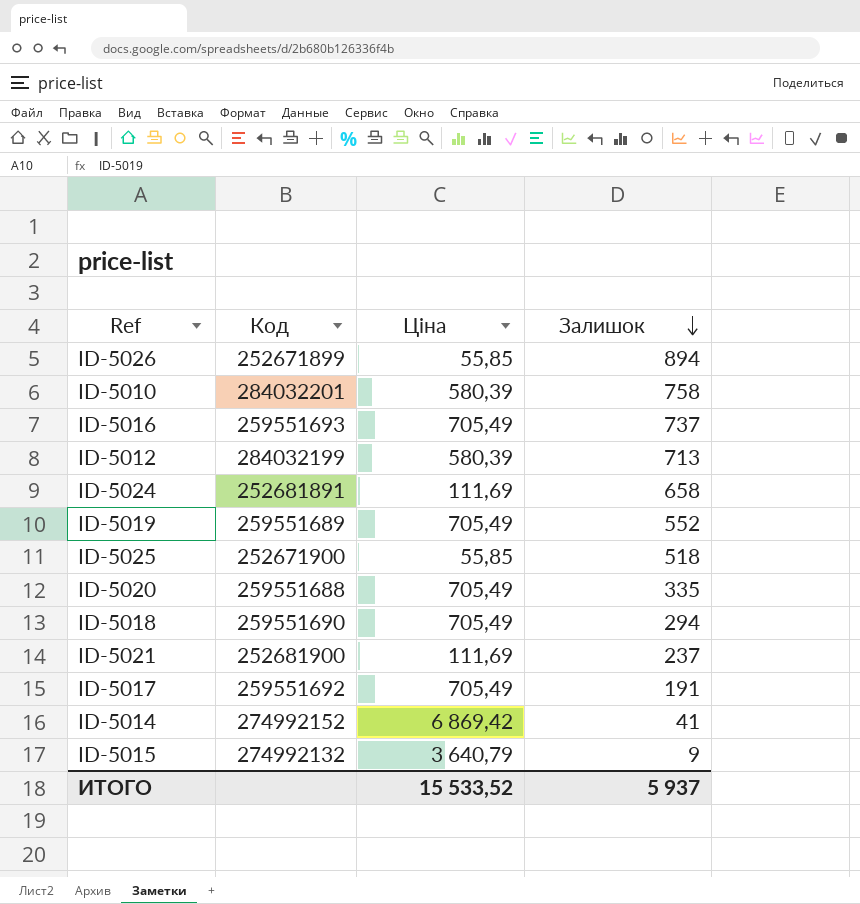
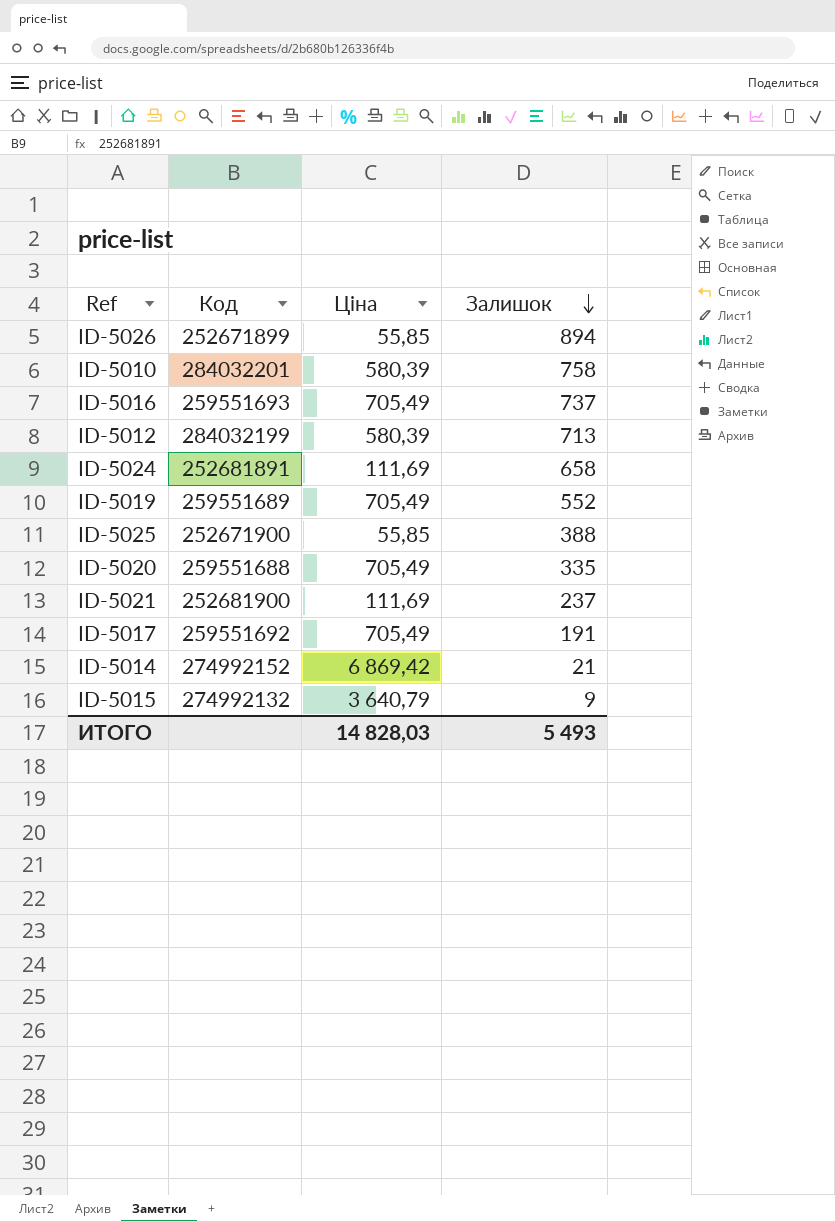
row ID-5018: 259551690 | 705,49 | 294 -> none
ID-5025 | Залишок: 518 -> 388
ID-5014 | Залишок: 41 -> 21
ИТОГО | Ціна: 15 533,52 -> 14 828,03
ИТОГО | Залишок: 5 937 -> 5 493

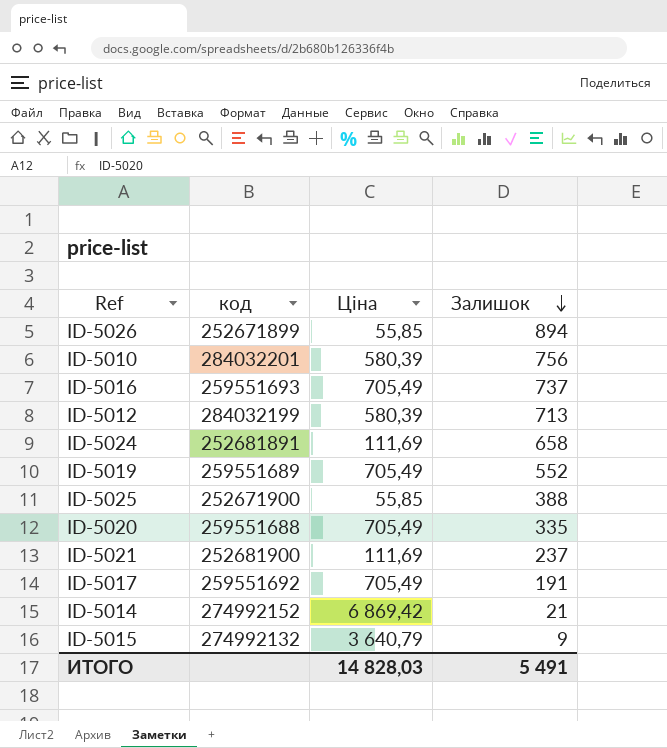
column name: Код -> код
ID-5010 | Залишок: 758 -> 756
ИТОГО | Залишок: 5 493 -> 5 491

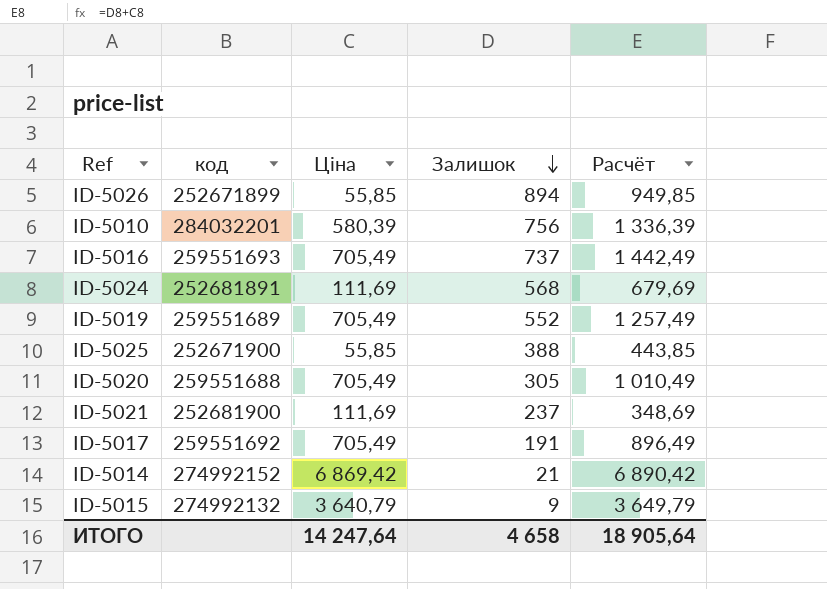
column Расчёт | formula: none -> [Ціна] + [Залишок]
row ID-5012: 284032199 | 580,39 | 713 -> none
ID-5024 | Залишок: 658 -> 568
ID-5020 | Залишок: 335 -> 305
ИТОГО | Ціна: 14 828,03 -> 14 247,64
ИТОГО | Залишок: 5 491 -> 4 658

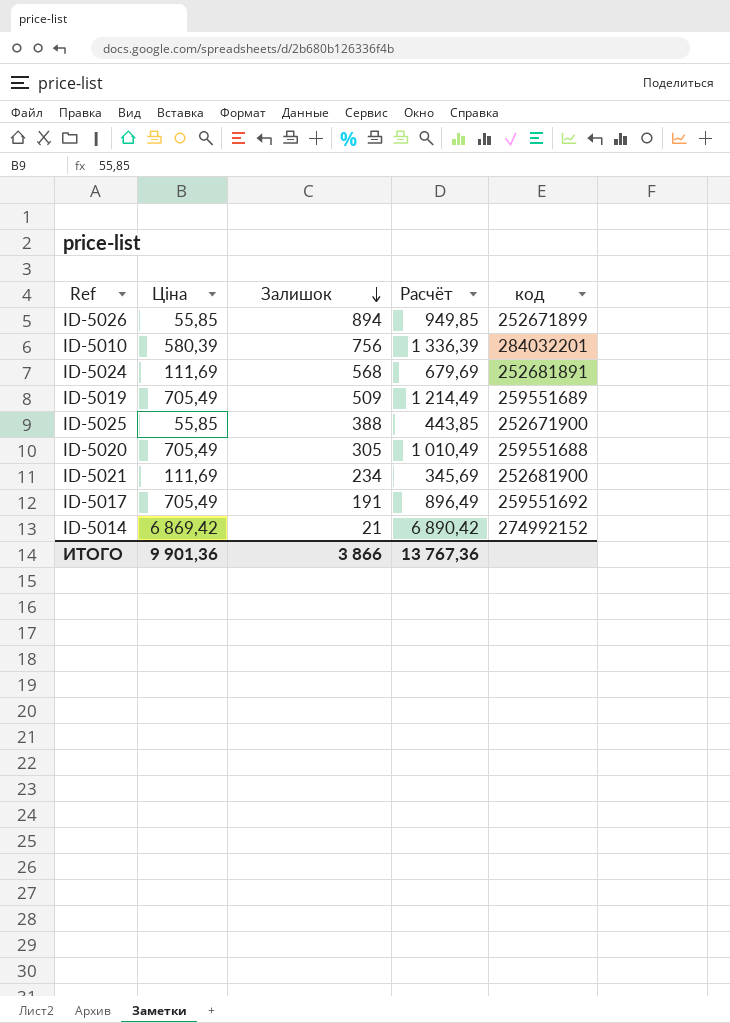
column код | position: 2 -> 5
row ID-5016: 259551693 | 705,49 | 737 | 1 442,49 -> none
row ID-5015: 274992132 | 3 640,79 | 9 | 3 649,79 -> none
ID-5019 | Залишок: 552 -> 509
ID-5019 | Расчёт: 1 257,49 -> 1 214,49
ID-5021 | Залишок: 237 -> 234
ID-5021 | Расчёт: 348,69 -> 345,69
ИТОГО | Ціна: 14 247,64 -> 9 901,36
ИТОГО | Залишок: 4 658 -> 3 866
ИТОГО | Расчёт: 18 905,64 -> 13 767,36

